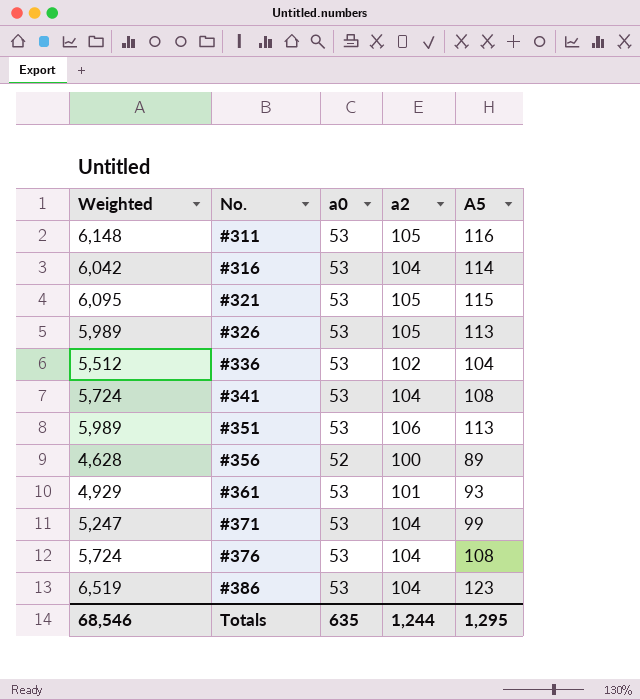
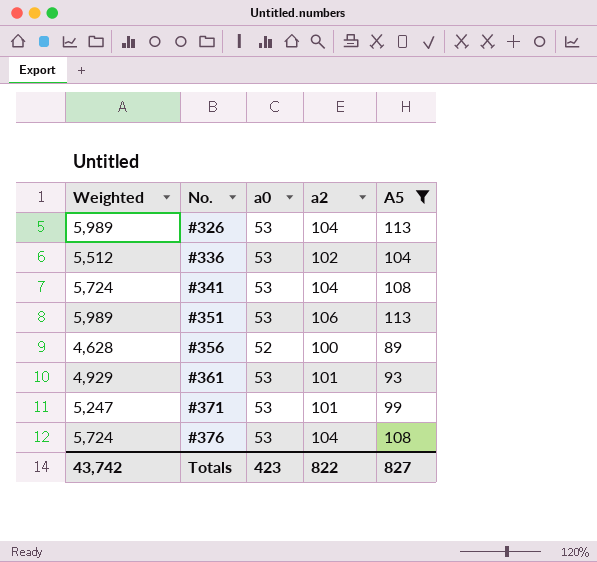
filter: none -> A5 <= 113
#326 | a2: 105 -> 104
#371 | a2: 104 -> 101
Totals | Weighted: 68,546 -> 43,742
Totals | a0: 635 -> 423
Totals | a2: 1,244 -> 822
Totals | A5: 1,295 -> 827

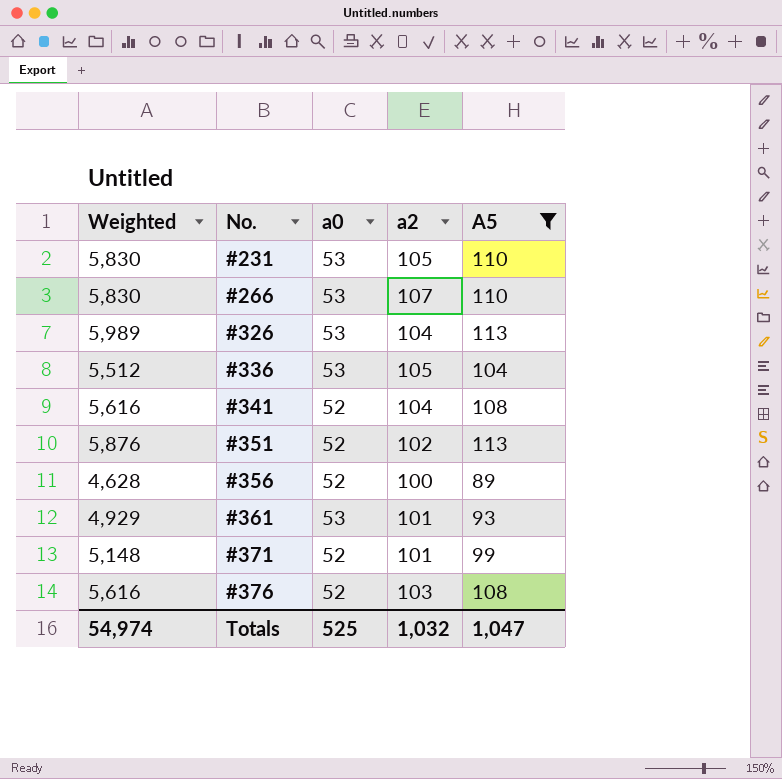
row #231: none -> 5,830 | 53 | 105 | 110
row #266: none -> 5,830 | 53 | 107 | 110
#336 | a2: 102 -> 105
#341 | Weighted: 5,724 -> 5,616
#341 | a0: 53 -> 52
#351 | Weighted: 5,989 -> 5,876
#351 | a0: 53 -> 52
#351 | a2: 106 -> 102
#371 | Weighted: 5,247 -> 5,148
#371 | a0: 53 -> 52
#376 | Weighted: 5,724 -> 5,616
#376 | a0: 53 -> 52
#376 | a2: 104 -> 103
Totals | Weighted: 43,742 -> 54,974
Totals | a0: 423 -> 525
Totals | a2: 822 -> 1,032
Totals | A5: 827 -> 1,047

